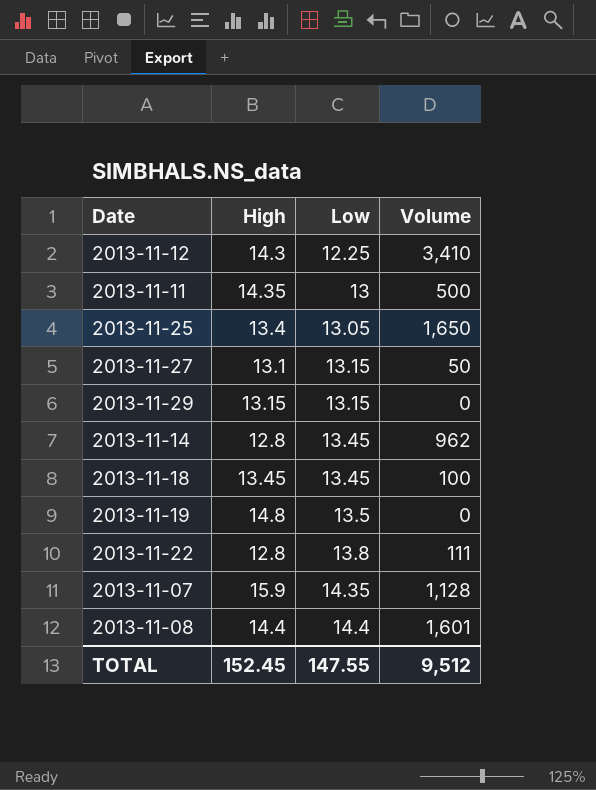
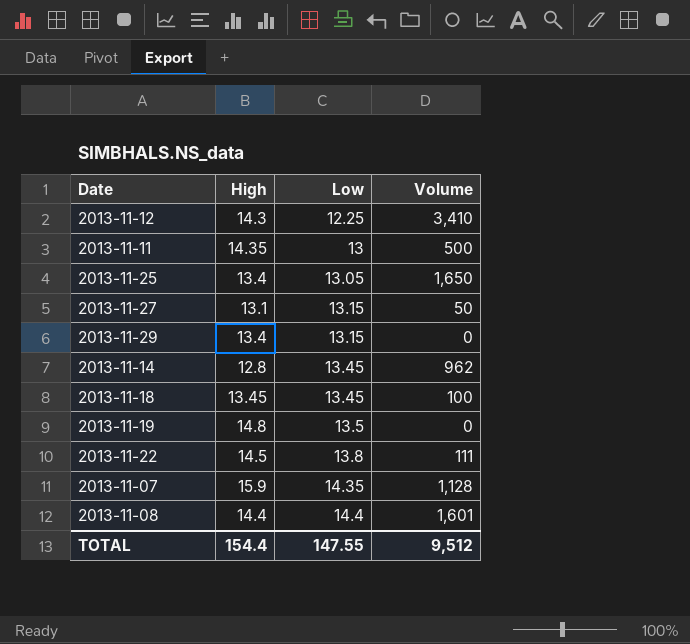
2013-11-29 | High: 13.15 -> 13.4
2013-11-22 | High: 12.8 -> 14.5
TOTAL | High: 152.45 -> 154.4

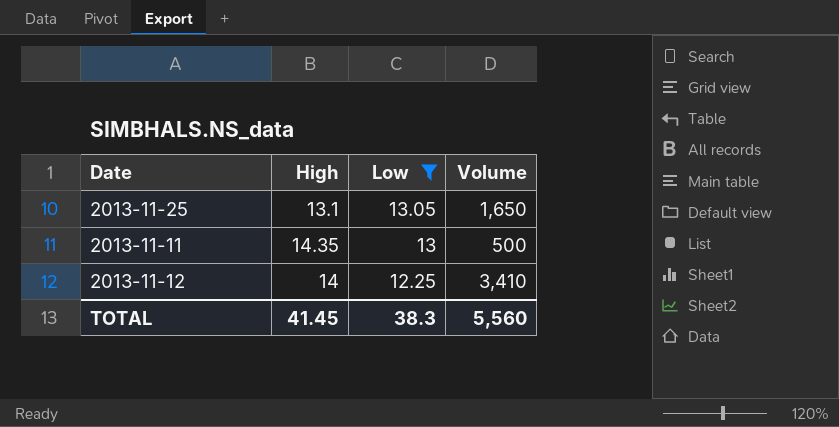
filter: none -> Low <= 13.05
row order: Low ascending -> Low descending
2013-11-25 | High: 13.4 -> 13.1
2013-11-12 | High: 14.3 -> 14
TOTAL | High: 154.4 -> 41.45
TOTAL | Low: 147.55 -> 38.3
TOTAL | Volume: 9,512 -> 5,560

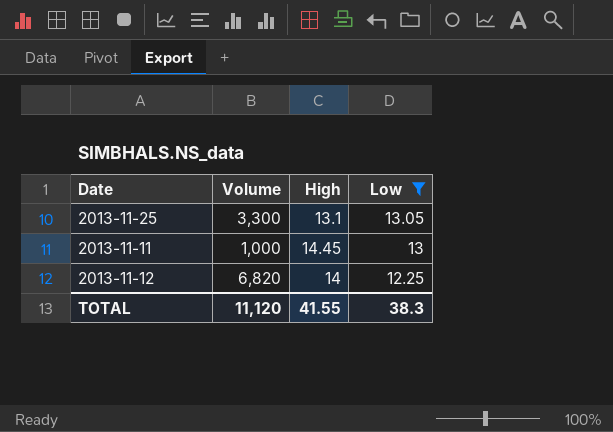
column Volume | position: 4 -> 2
2013-11-25 | Volume: 1,650 -> 3,300
2013-11-11 | Volume: 500 -> 1,000
2013-11-11 | High: 14.35 -> 14.45
2013-11-12 | Volume: 3,410 -> 6,820
TOTAL | Volume: 5,560 -> 11,120
TOTAL | High: 41.45 -> 41.55

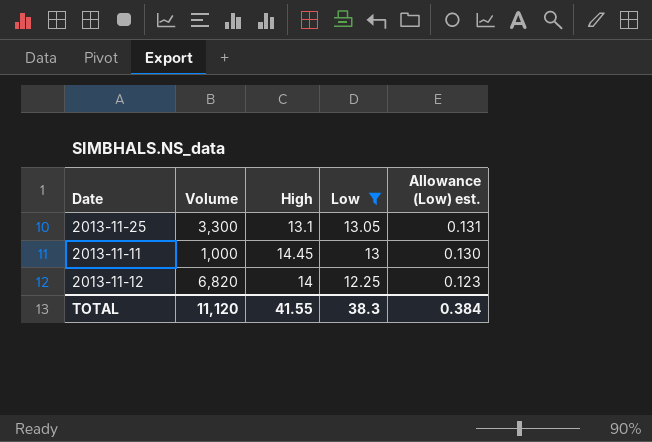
column Allowance (Low) est. | formula: none -> [Low] * 0.01

